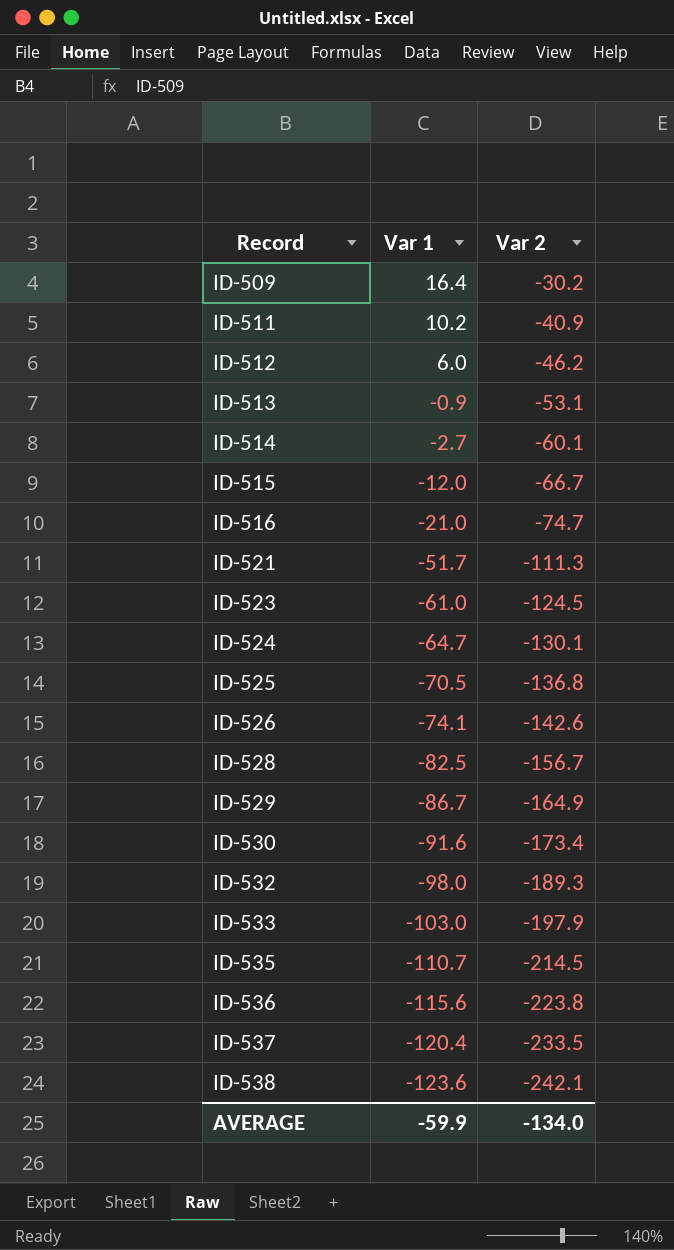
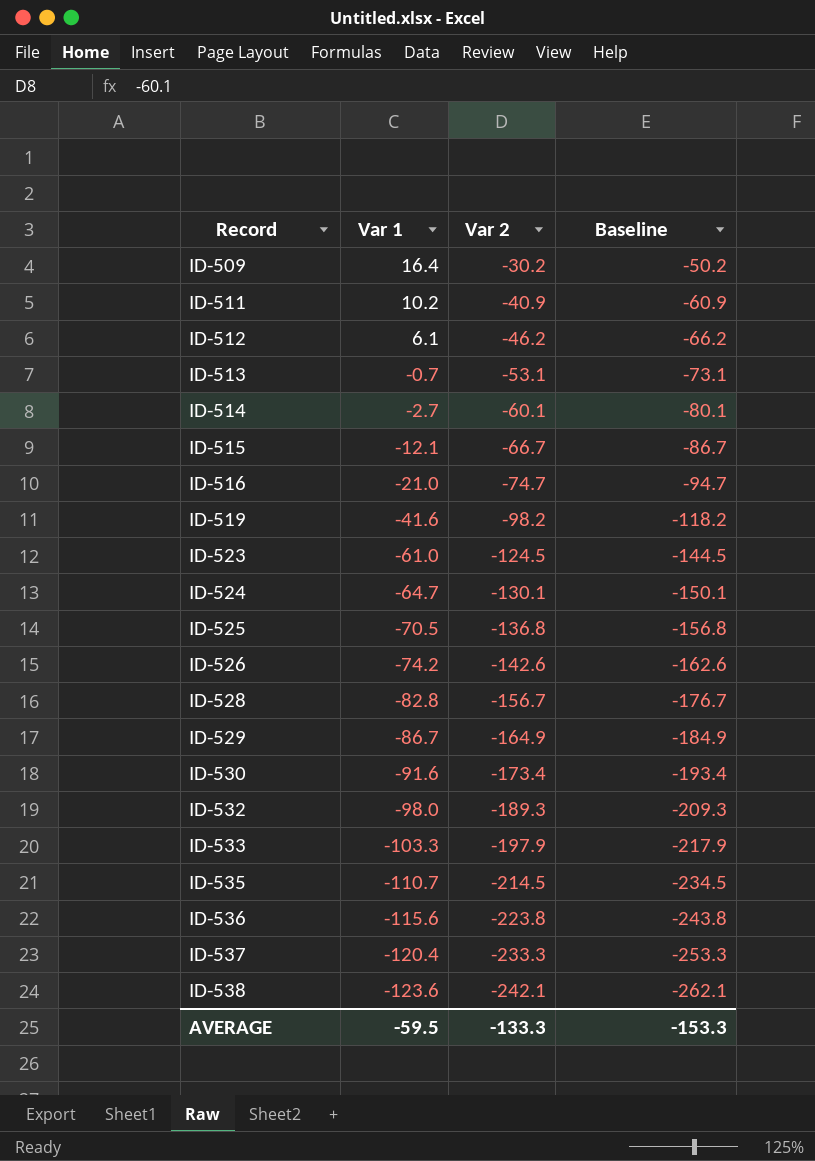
column Baseline | formula: none -> [Var 2] - 20
row ID-521: -51.7 | -111.3 -> none
ID-512 | Var 1: 6.0 -> 6.1
ID-513 | Var 1: -0.9 -> -0.7
ID-515 | Var 1: -12.0 -> -12.1
row ID-519: none -> -41.6 | -98.2 | -118.2
ID-526 | Var 1: -74.1 -> -74.2
ID-528 | Var 1: -82.5 -> -82.8
ID-533 | Var 1: -103.0 -> -103.3
ID-537 | Var 2: -233.5 -> -233.3
AVERAGE | Var 1: -59.9 -> -59.5
AVERAGE | Var 2: -134.0 -> -133.3

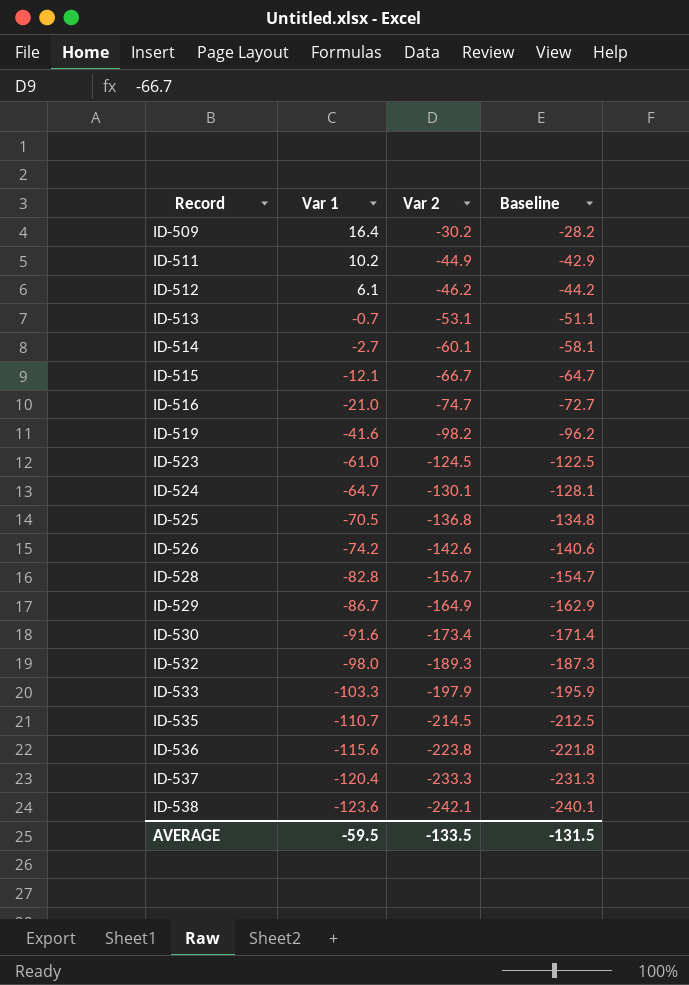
column Baseline | formula: [Var 2] - 20 -> [Var 2] + 2
ID-511 | Var 2: -40.9 -> -44.9
AVERAGE | Var 2: -133.3 -> -133.5
AVERAGE | Baseline: -153.3 -> -131.5

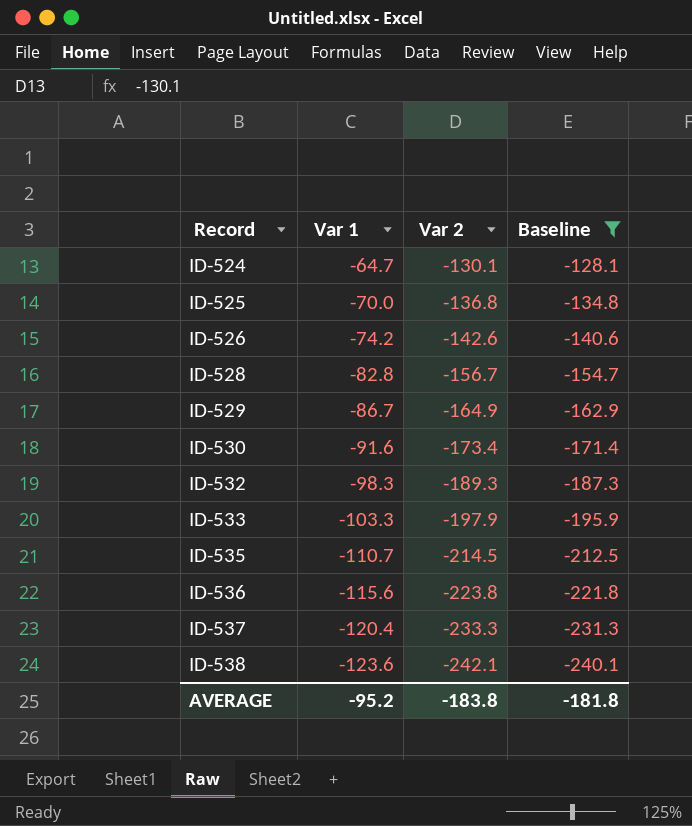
filter: none -> Baseline <= -128.1
ID-525 | Var 1: -70.5 -> -70.0
ID-532 | Var 1: -98.0 -> -98.3
AVERAGE | Var 1: -59.5 -> -95.2
AVERAGE | Var 2: -133.5 -> -183.8
AVERAGE | Baseline: -131.5 -> -181.8

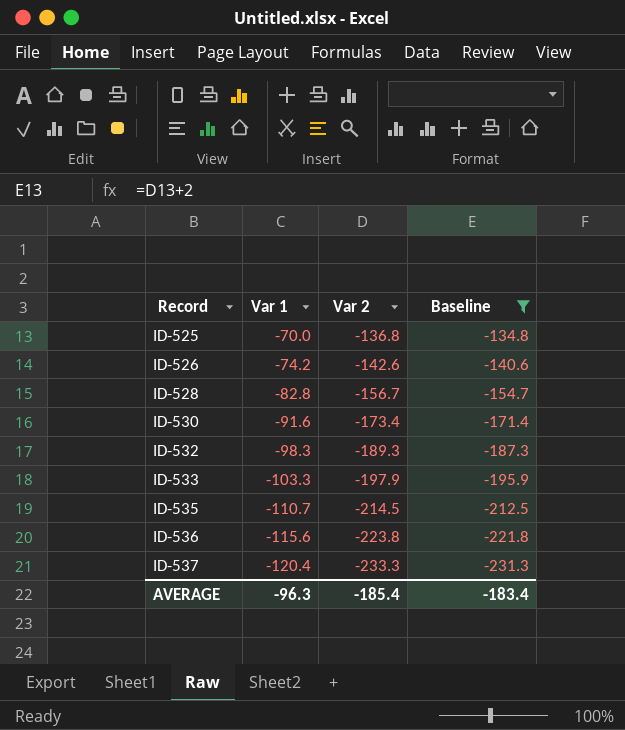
row ID-524: -64.7 | -130.1 | -128.1 -> none
row ID-529: -86.7 | -164.9 | -162.9 -> none
row ID-538: -123.6 | -242.1 | -240.1 -> none
AVERAGE | Var 1: -95.2 -> -96.3
AVERAGE | Var 2: -183.8 -> -185.4
AVERAGE | Baseline: -181.8 -> -183.4

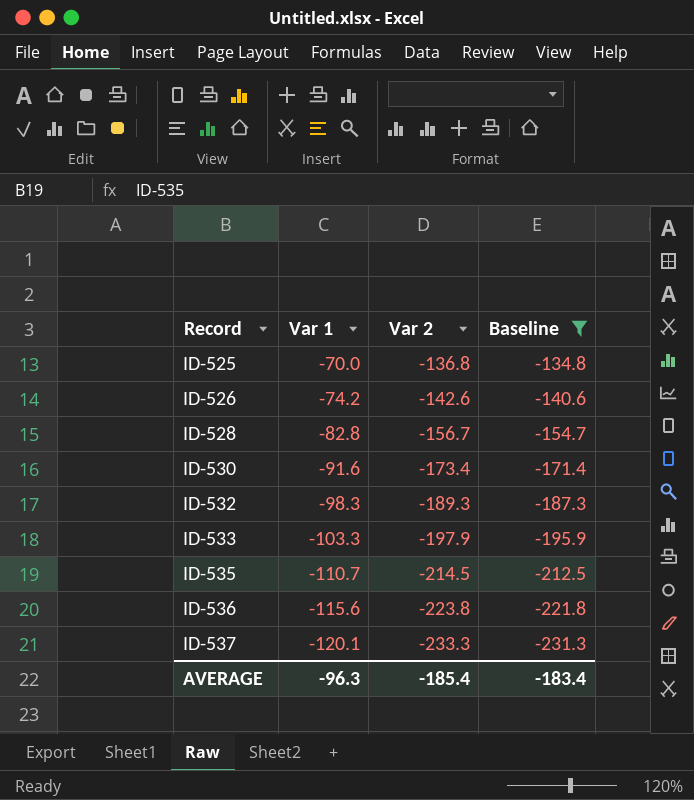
ID-537 | Var 1: -120.4 -> -120.1

